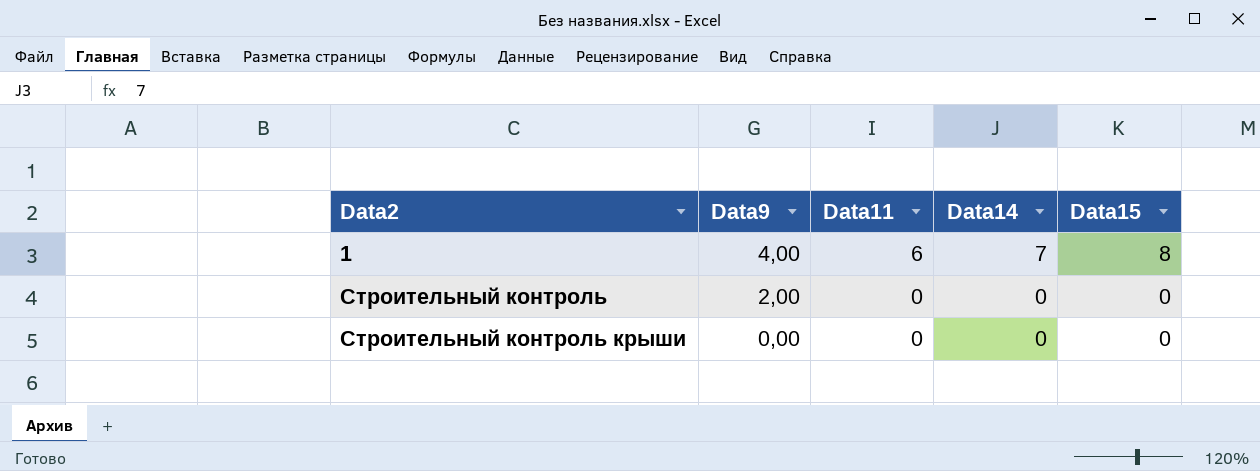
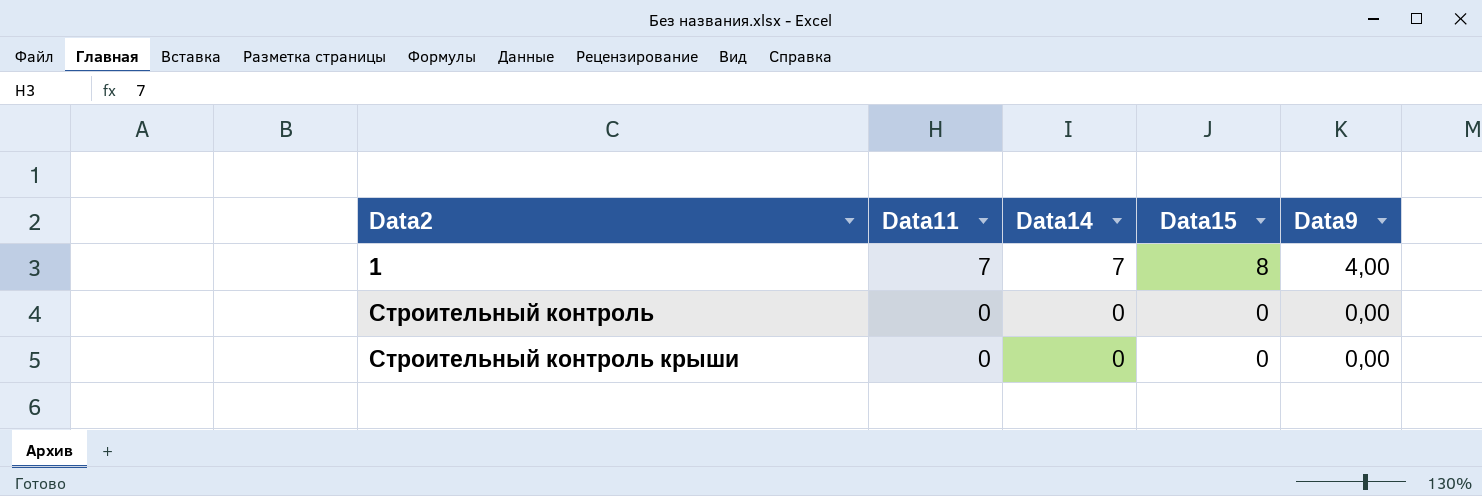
column Data9 | position: 2 -> 5
1 | Data11: 6 -> 7
Строительный контроль | Data9: 2,00 -> 0,00

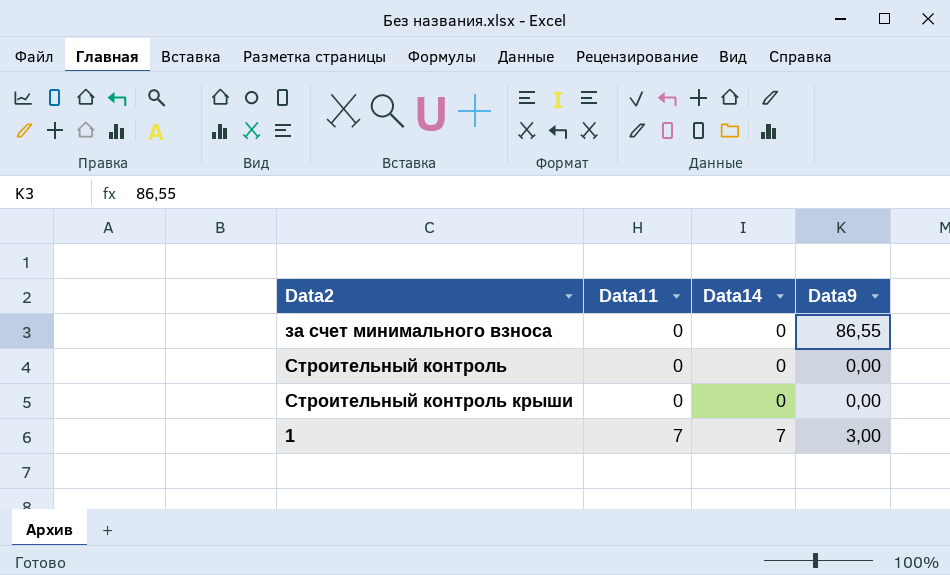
row order: Data2 ascending -> Data11 ascending
column Data15 | position: 4 -> none
row за счет минимального взноса: none -> 0 | 0 | 86,55
1 | Data9: 4,00 -> 3,00

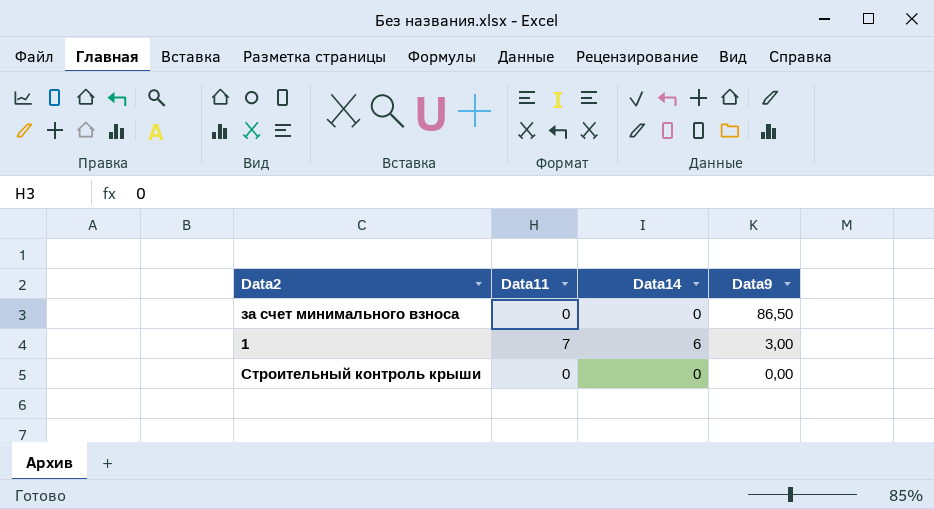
row order: Data11 ascending -> Data9 descending
row Строительный контроль: 0 | 0 | 0,00 -> none
за счет минимального взноса | Data9: 86,55 -> 86,50
1 | Data14: 7 -> 6

